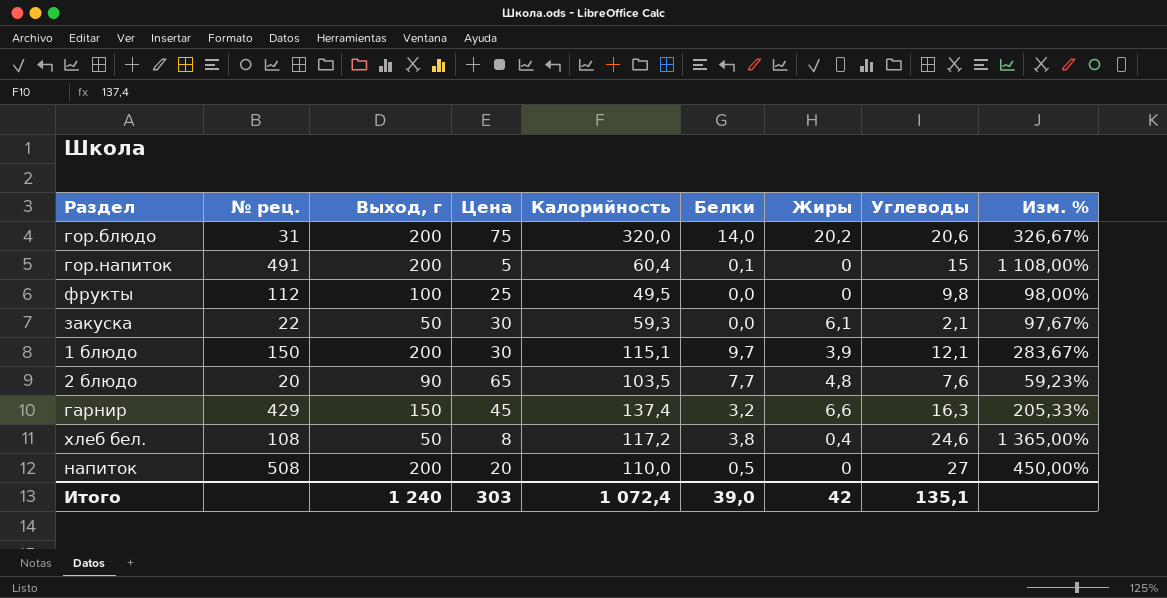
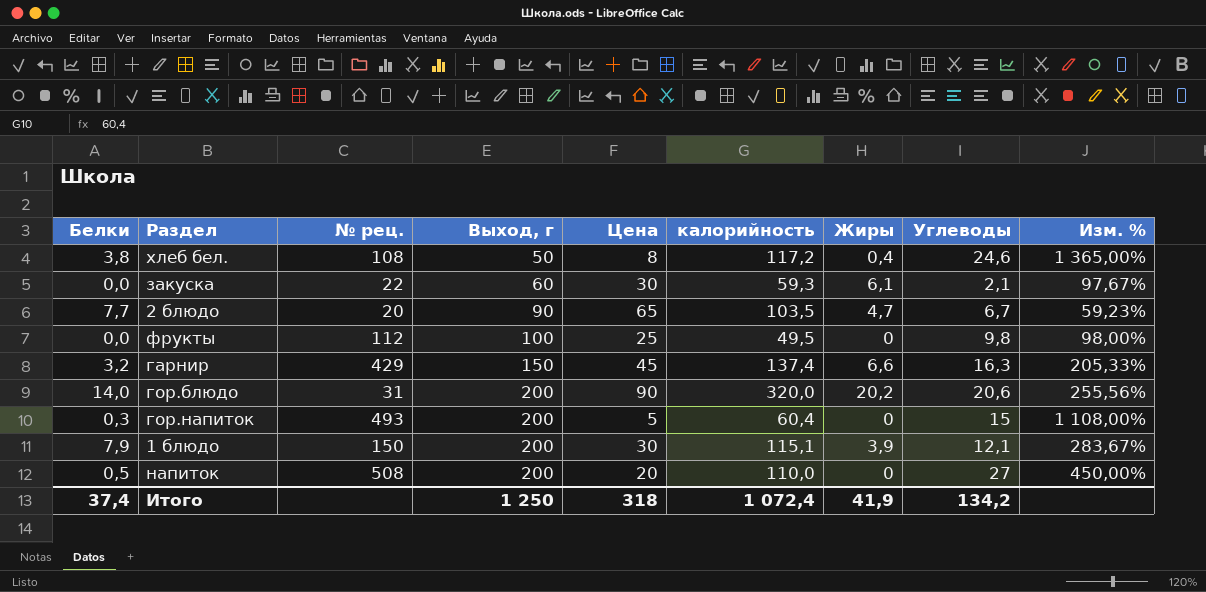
row order: none -> Выход, г ascending
column Белки | position: 6 -> 1
column name: Калорийность -> калорийность
закуска | Выход, г: 50 -> 60
2 блюдо | Жиры: 4,8 -> 4,7
2 блюдо | Углеводы: 7,6 -> 6,7
гор.блюдо | Цена: 75 -> 90
гор.блюдо | Изм. %: 326,67% -> 255,56%
гор.напиток | Белки: 0,1 -> 0,3
гор.напиток | № рец.: 491 -> 493
1 блюдо | Белки: 9,7 -> 7,9
Итого | Белки: 39,0 -> 37,4
Итого | Выход, г: 1 240 -> 1 250
Итого | Цена: 303 -> 318
Итого | Жиры: 42 -> 41,9
Итого | Углеводы: 135,1 -> 134,2

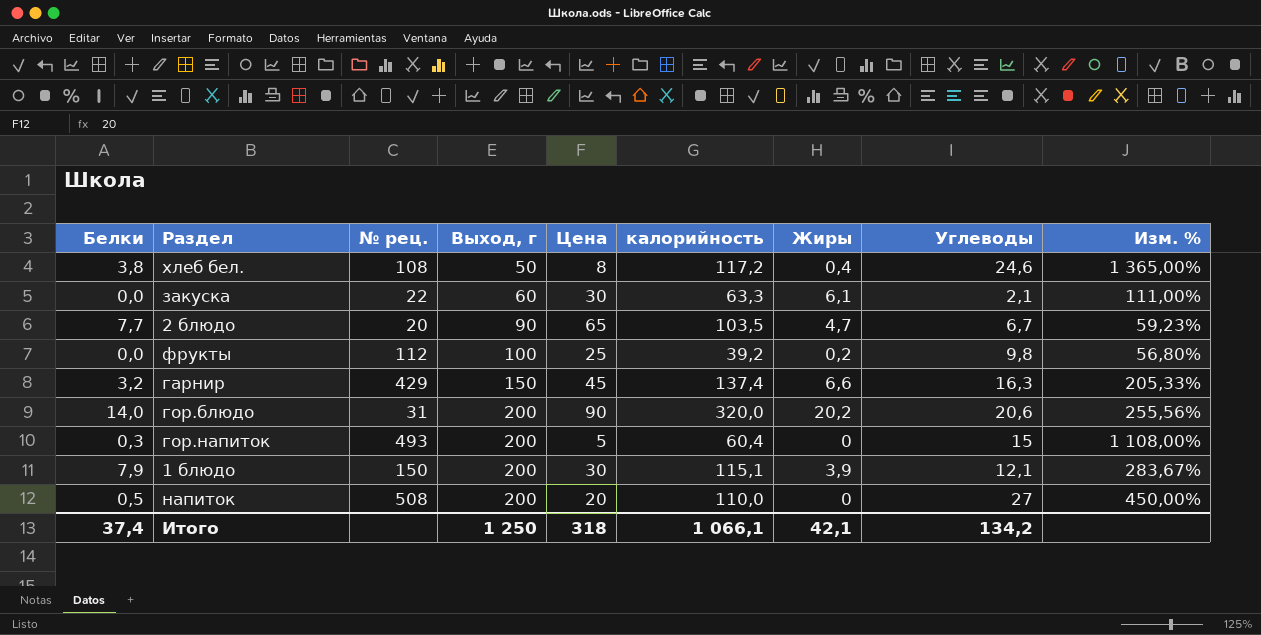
закуска | калорийность: 59,3 -> 63,3
закуска | Изм. %: 97,67% -> 111,00%
фрукты | калорийность: 49,5 -> 39,2
фрукты | Жиры: 0 -> 0,2
фрукты | Изм. %: 98,00% -> 56,80%
Итого | калорийность: 1 072,4 -> 1 066,1
Итого | Жиры: 41,9 -> 42,1

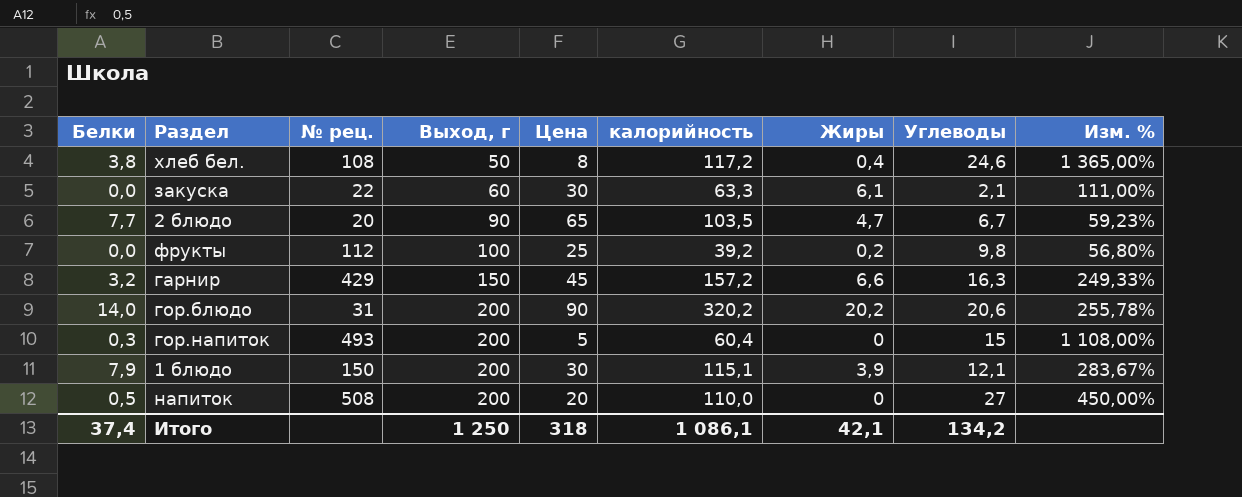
гарнир | калорийность: 137,4 -> 157,2
гарнир | Изм. %: 205,33% -> 249,33%
гор.блюдо | калорийность: 320,0 -> 320,2
гор.блюдо | Изм. %: 255,56% -> 255,78%
Итого | калорийность: 1 066,1 -> 1 086,1

